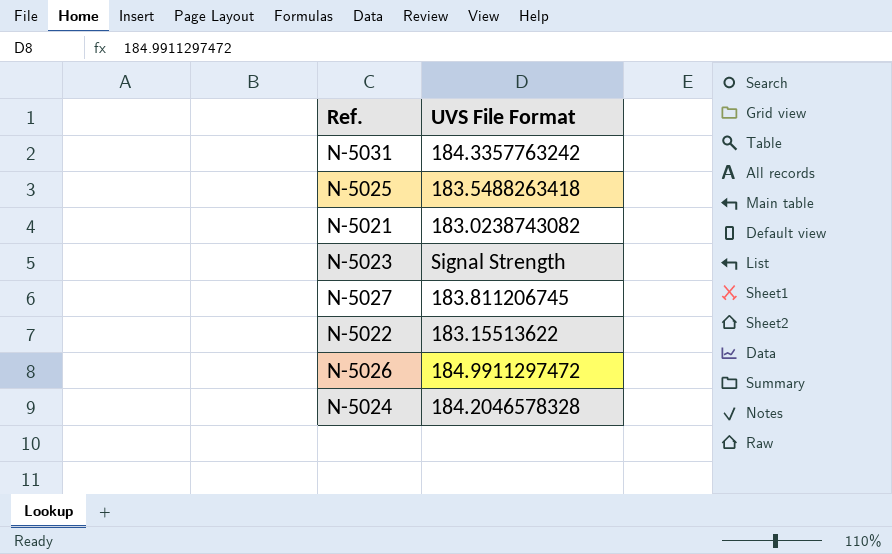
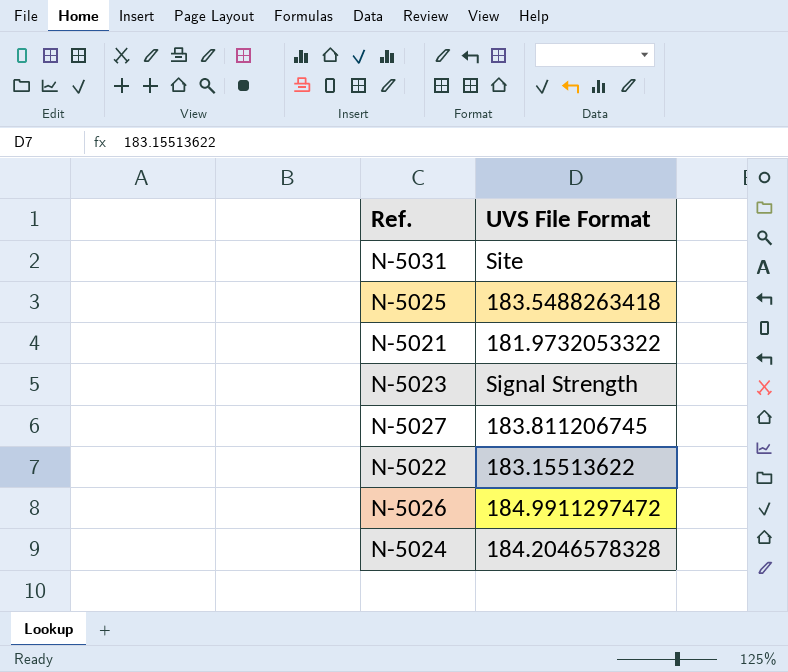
N-5031 | UVS File Format: 184.3357763242 -> Site
N-5021 | UVS File Format: 183.0238743082 -> 181.9732053322

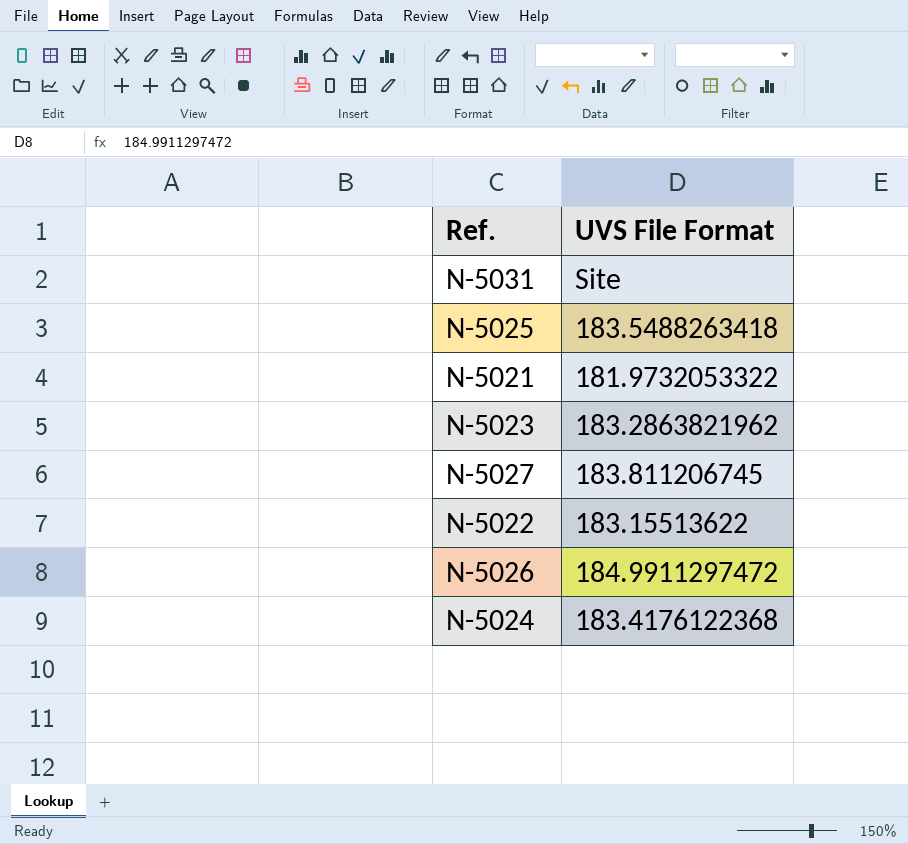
N-5023 | UVS File Format: Signal Strength -> 183.2863821962
N-5024 | UVS File Format: 184.2046578328 -> 183.4176122368

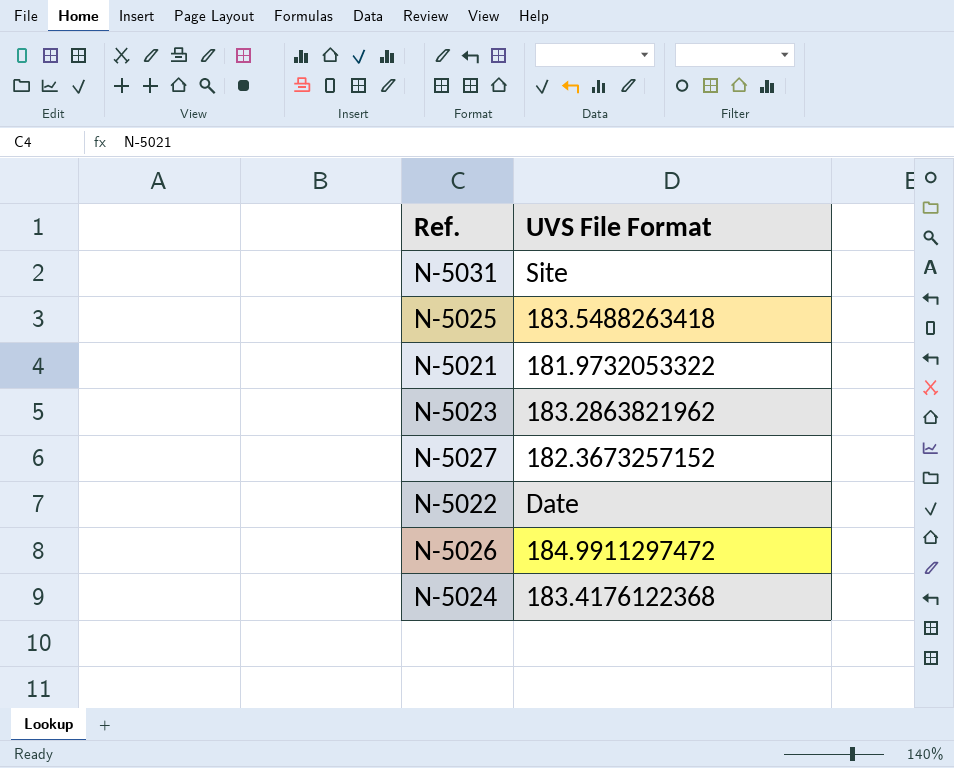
N-5027 | UVS File Format: 183.811206745 -> 182.3673257152
N-5022 | UVS File Format: 183.15513622 -> Date

